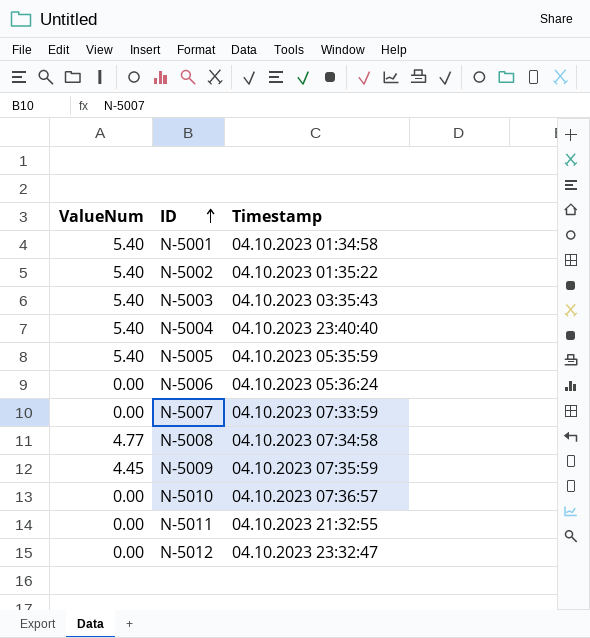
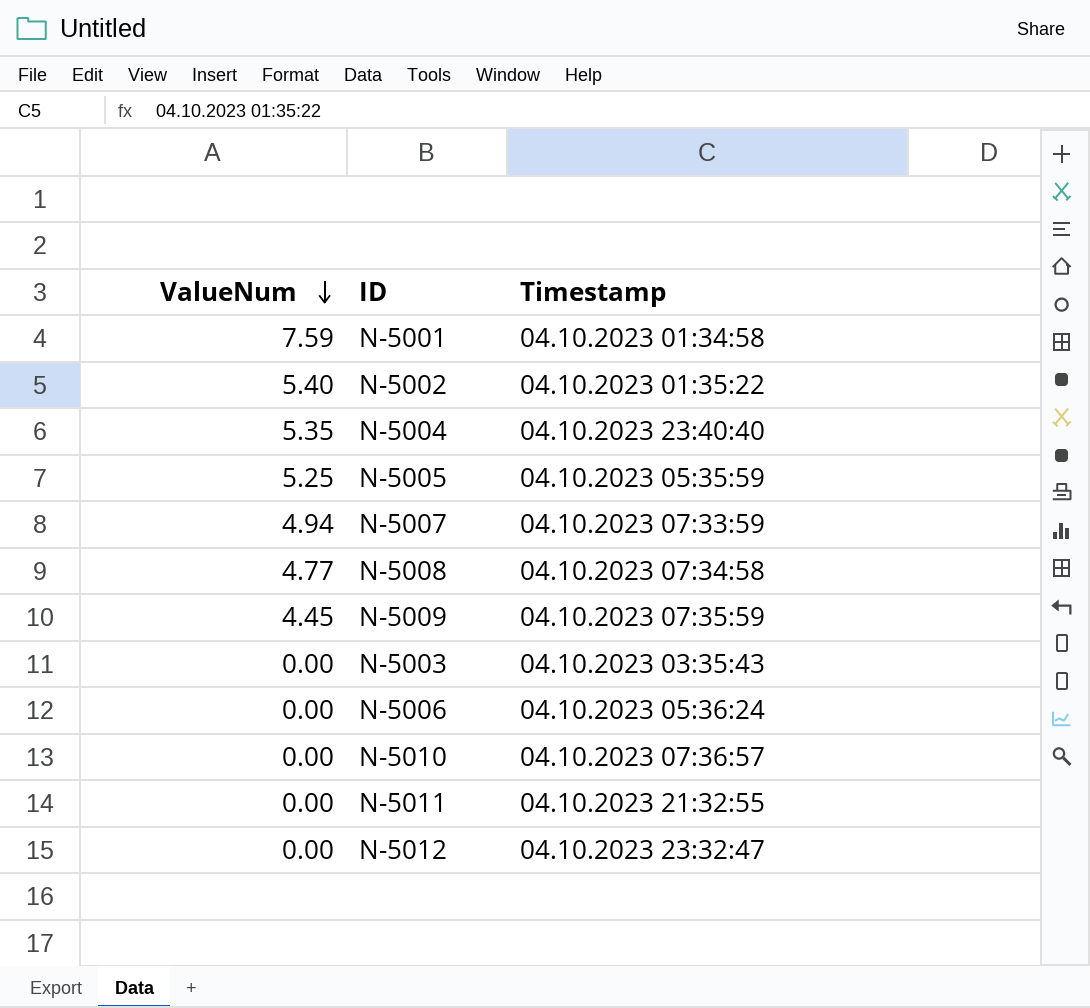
row order: ID ascending -> ValueNum descending
N-5001 | ValueNum: 5.40 -> 7.59
N-5004 | ValueNum: 5.40 -> 5.35
N-5005 | ValueNum: 5.40 -> 5.25
N-5007 | ValueNum: 0.00 -> 4.94
N-5003 | ValueNum: 5.40 -> 0.00

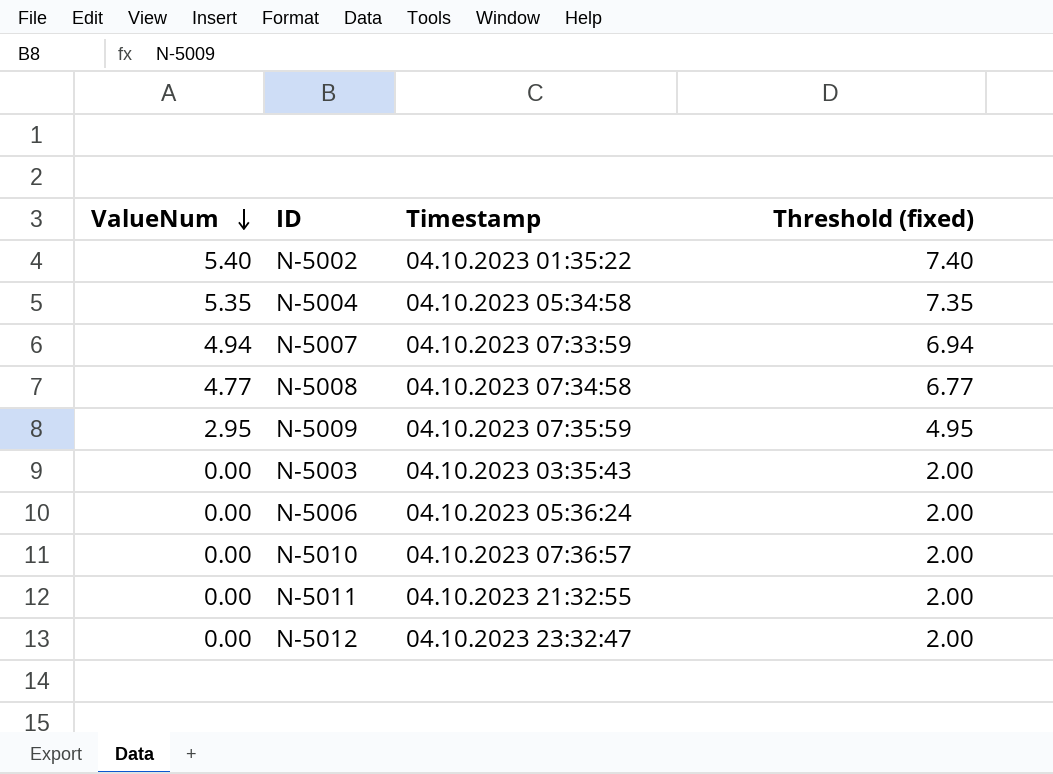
column Threshold (fixed) | formula: none -> [ValueNum] + 2
row N-5001: 7.59 | 04.10.2023 01:34:58 -> none
row N-5005: 5.25 | 04.10.2023 05:35:59 -> none
N-5004 | Timestamp: 04.10.2023 23:40:40 -> 04.10.2023 05:34:58
N-5009 | ValueNum: 4.45 -> 2.95

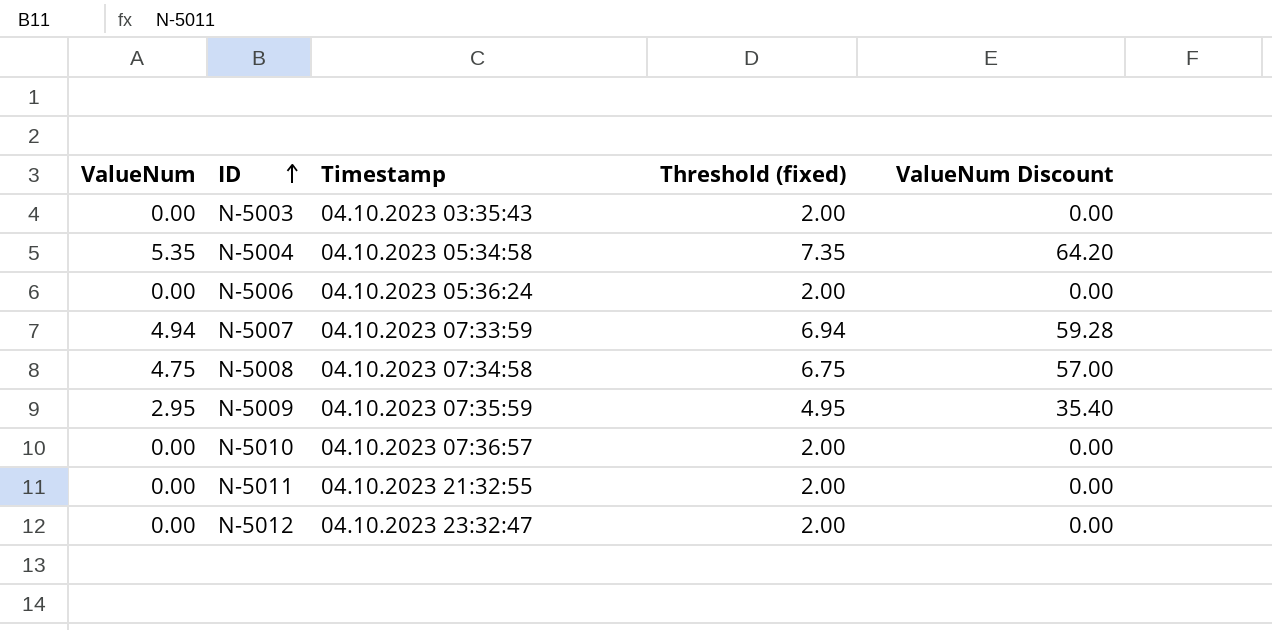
row order: ValueNum descending -> ID ascending
column ValueNum Discount | formula: none -> [ValueNum] * 12
row N-5002: 5.40 | 04.10.2023 01:35:22 | 7.40 -> none
N-5008 | ValueNum: 4.77 -> 4.75
N-5008 | Threshold (fixed): 6.77 -> 6.75

